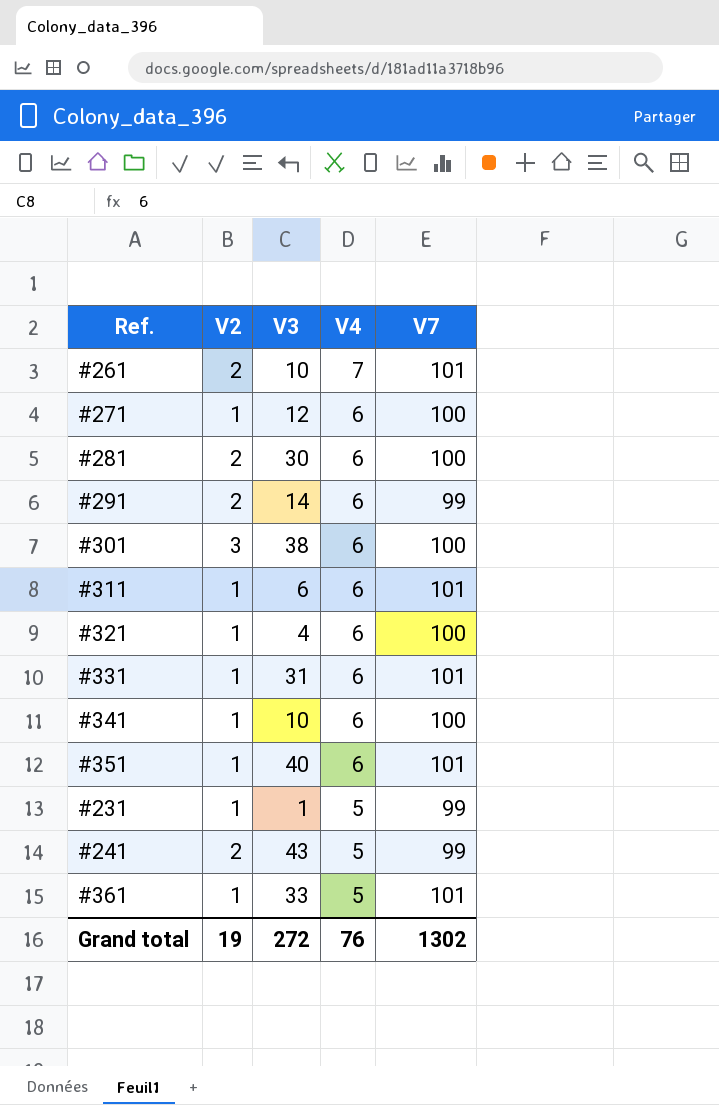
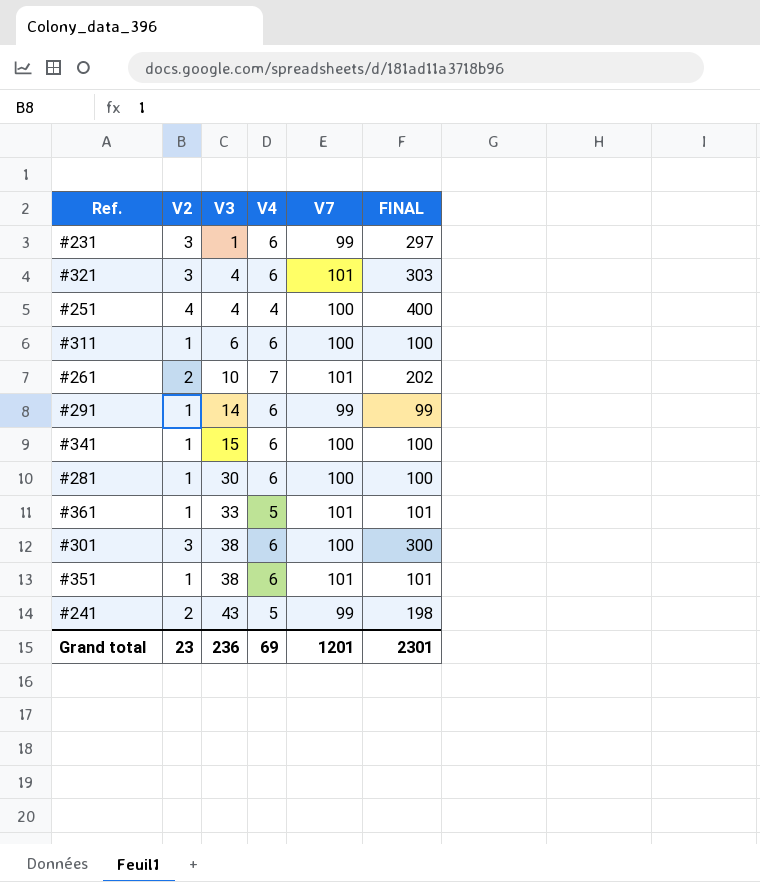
row order: V4 descending -> V3 ascending
column FINAL | formula: none -> [V2] * [V7]
row #271: 1 | 12 | 6 | 100 -> none
row #331: 1 | 31 | 6 | 101 -> none
#231 | V2: 1 -> 3
#231 | V4: 5 -> 6
#321 | V2: 1 -> 3
#321 | V7: 100 -> 101
row #251: none -> 4 | 4 | 4 | 100 | 400
#311 | V7: 101 -> 100
#291 | V2: 2 -> 1
#341 | V3: 10 -> 15
#281 | V2: 2 -> 1
#351 | V3: 40 -> 38
Grand total | V2: 19 -> 23
Grand total | V3: 272 -> 236
Grand total | V4: 76 -> 69
Grand total | V7: 1302 -> 1201

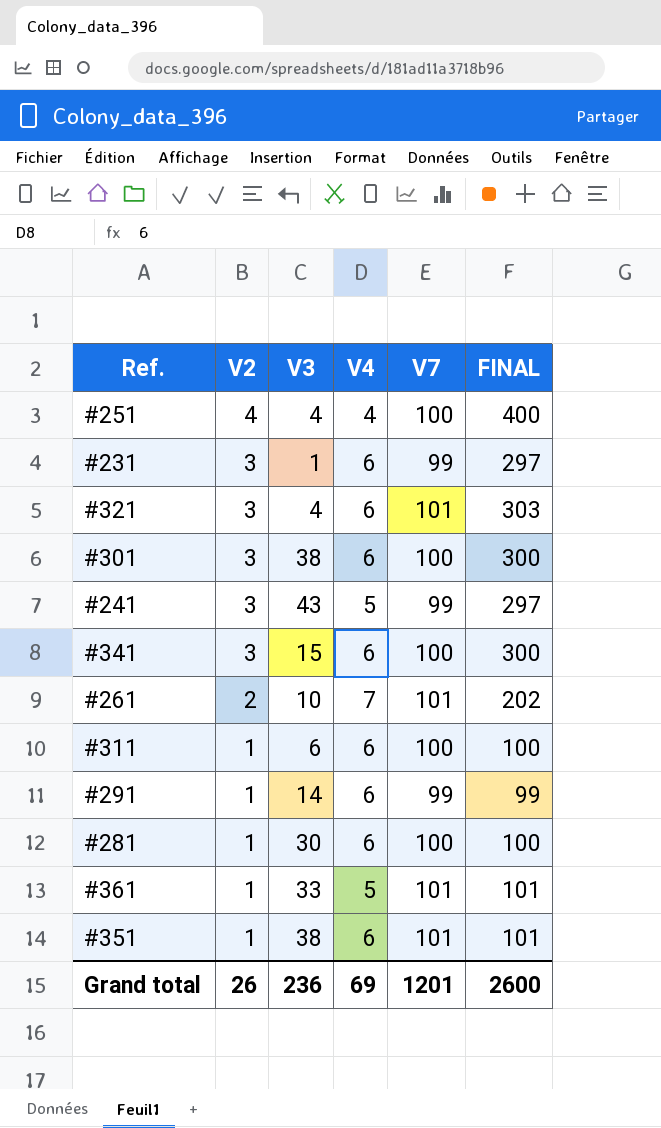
row order: V3 ascending -> V2 descending
#241 | V2: 2 -> 3
#241 | FINAL: 198 -> 297
#341 | V2: 1 -> 3
#341 | FINAL: 100 -> 300
Grand total | V2: 23 -> 26
Grand total | FINAL: 2301 -> 2600

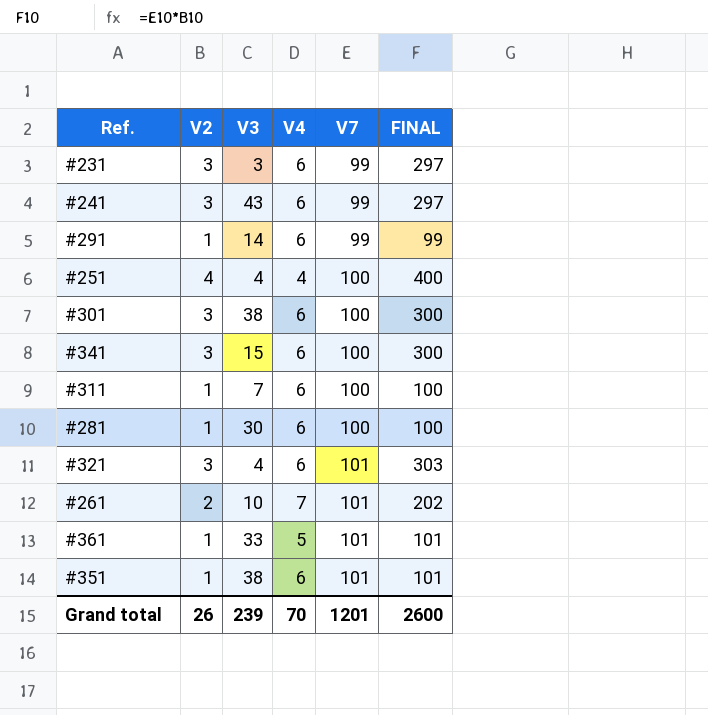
row order: V2 descending -> V7 ascending
#231 | V3: 1 -> 3
#241 | V4: 5 -> 6
#311 | V3: 6 -> 7
Grand total | V3: 236 -> 239
Grand total | V4: 69 -> 70

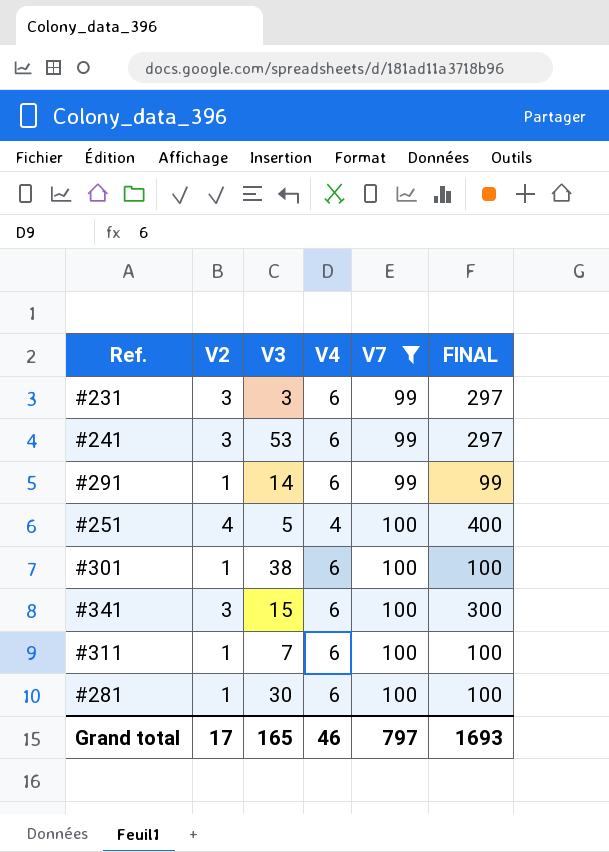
filter: none -> V7 != 101
#241 | V3: 43 -> 53
#251 | V3: 4 -> 5
#301 | V2: 3 -> 1
#301 | FINAL: 300 -> 100
Grand total | V2: 26 -> 17
Grand total | V3: 239 -> 165
Grand total | V4: 70 -> 46
Grand total | V7: 1201 -> 797
Grand total | FINAL: 2600 -> 1693

